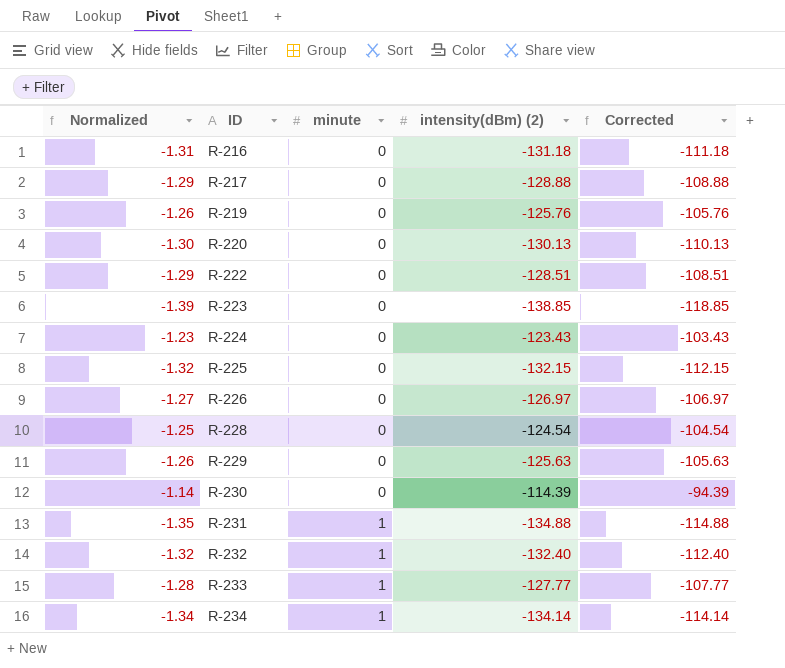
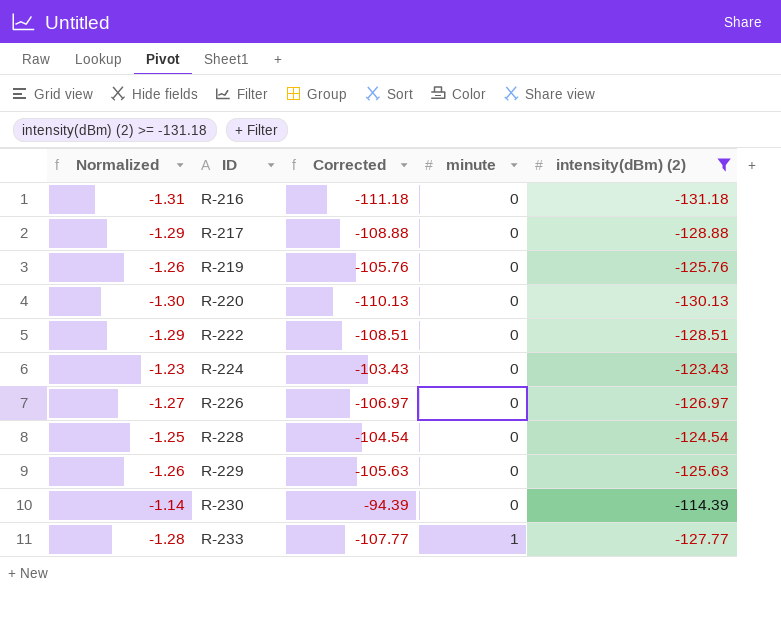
filter: none -> intensity(dBm) (2) >= -131.18
column Corrected | position: 5 -> 3

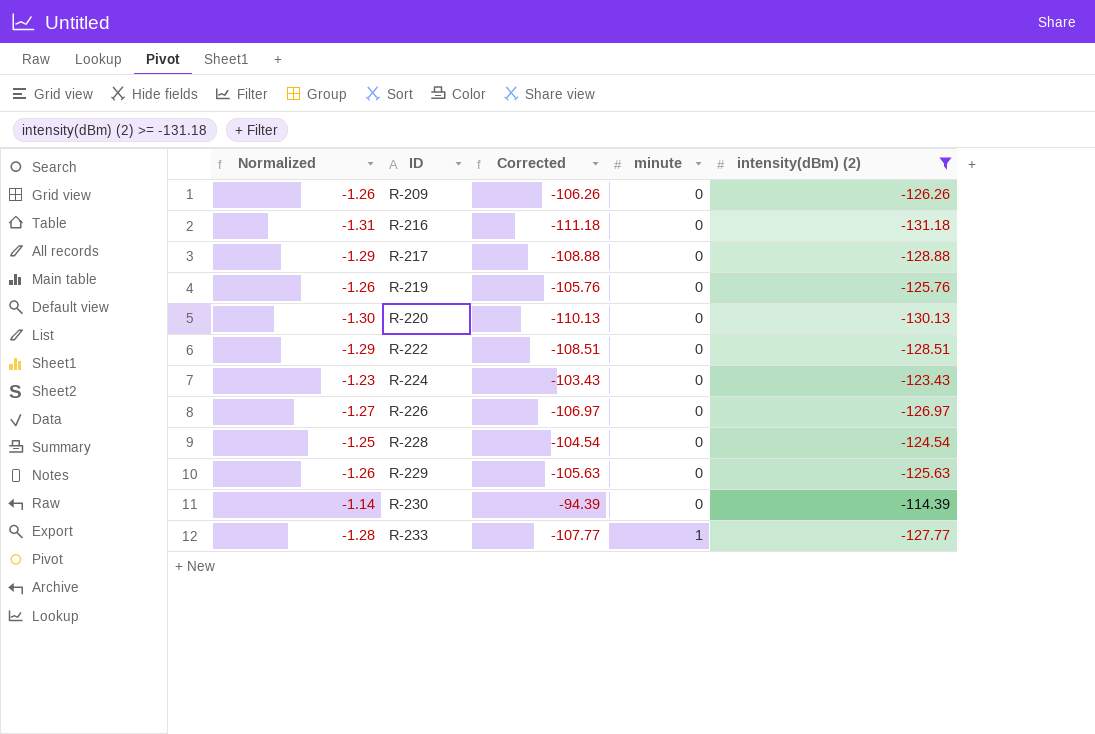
row R-209: none -> -1.26 | -106.26 | 0 | -126.26

